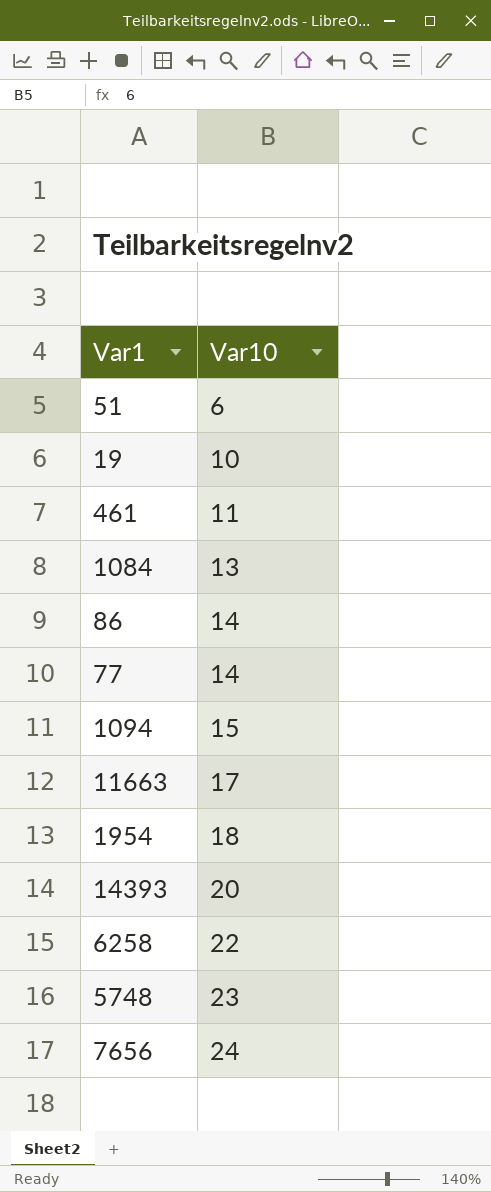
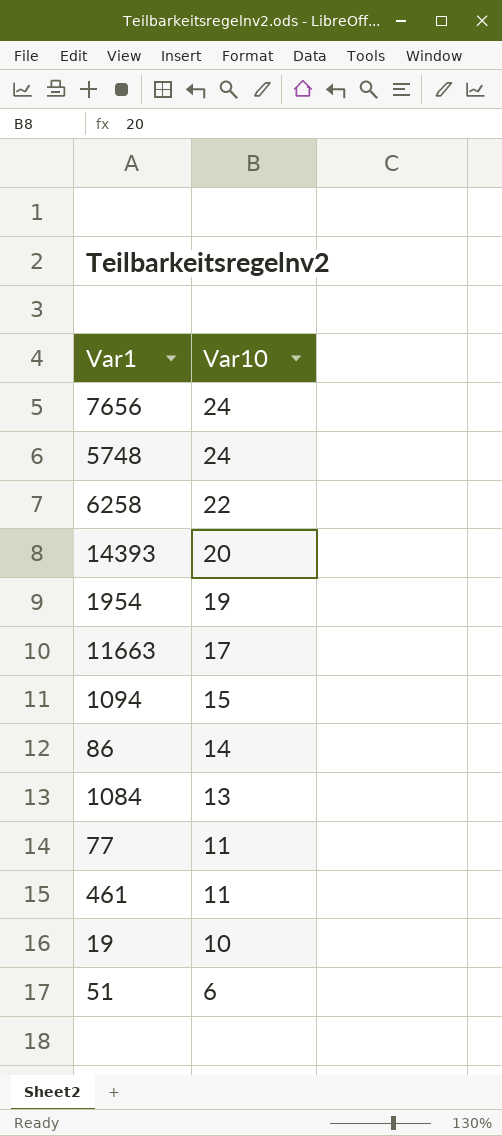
row order: Var10 ascending -> Var10 descending
5748 | Var10: 23 -> 24
1954 | Var10: 18 -> 19
77 | Var10: 14 -> 11

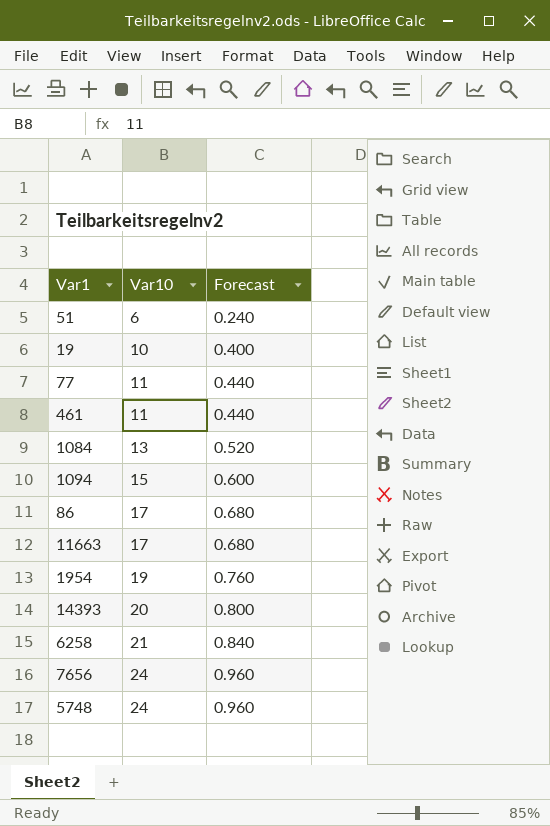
row order: Var10 descending -> Var10 ascending
column Forecast | formula: none -> [Var10] * 0.04
86 | Var10: 14 -> 17
6258 | Var10: 22 -> 21

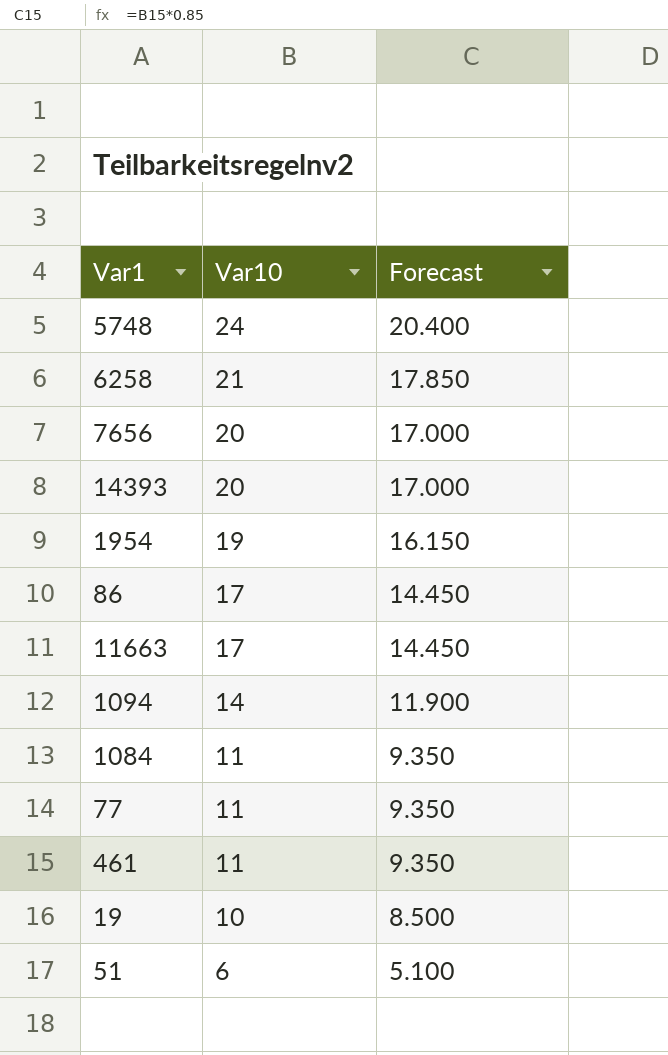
row order: Var10 ascending -> Var10 descending
column Forecast | formula: [Var10] * 0.04 -> [Var10] * 0.85
7656 | Var10: 24 -> 20
1094 | Var10: 15 -> 14
1084 | Var10: 13 -> 11

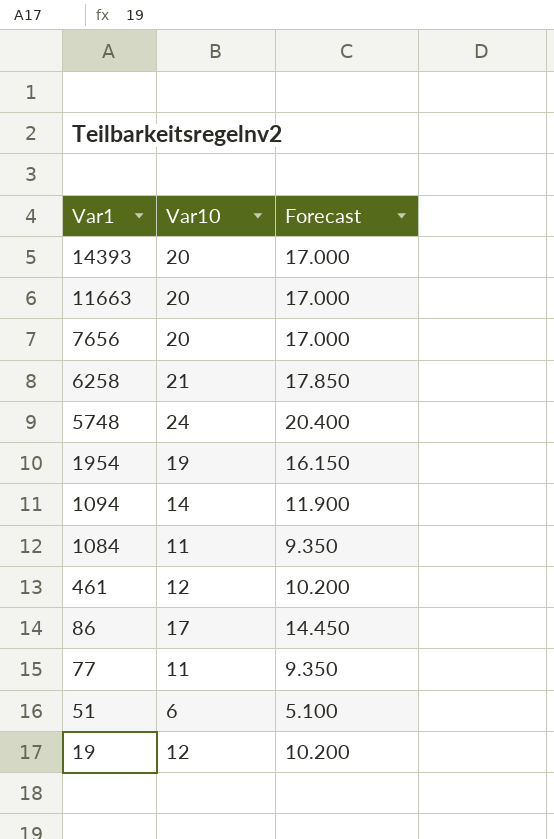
row order: Var10 descending -> Var1 descending
11663 | Var10: 17 -> 20
11663 | Forecast: 14.450 -> 17.000
461 | Var10: 11 -> 12
461 | Forecast: 9.350 -> 10.200
19 | Var10: 10 -> 12
19 | Forecast: 8.500 -> 10.200

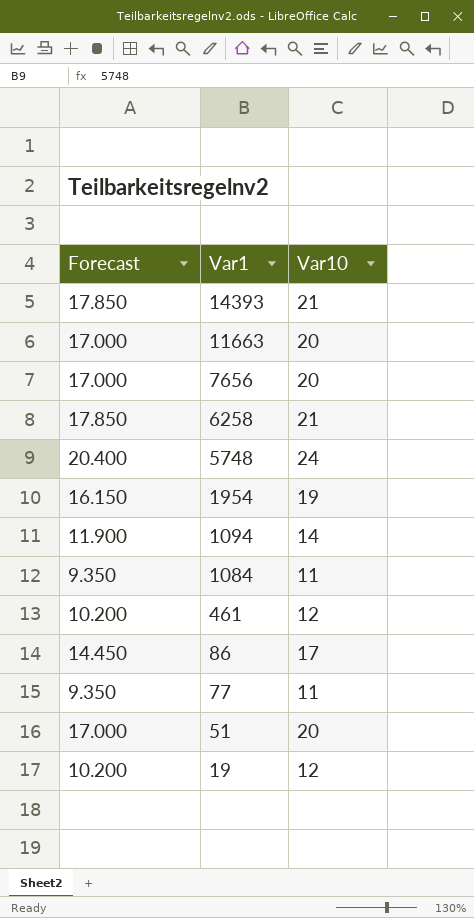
column Forecast | position: 3 -> 1
14393 | Forecast: 17.000 -> 17.850
14393 | Var10: 20 -> 21
51 | Forecast: 5.100 -> 17.000
51 | Var10: 6 -> 20

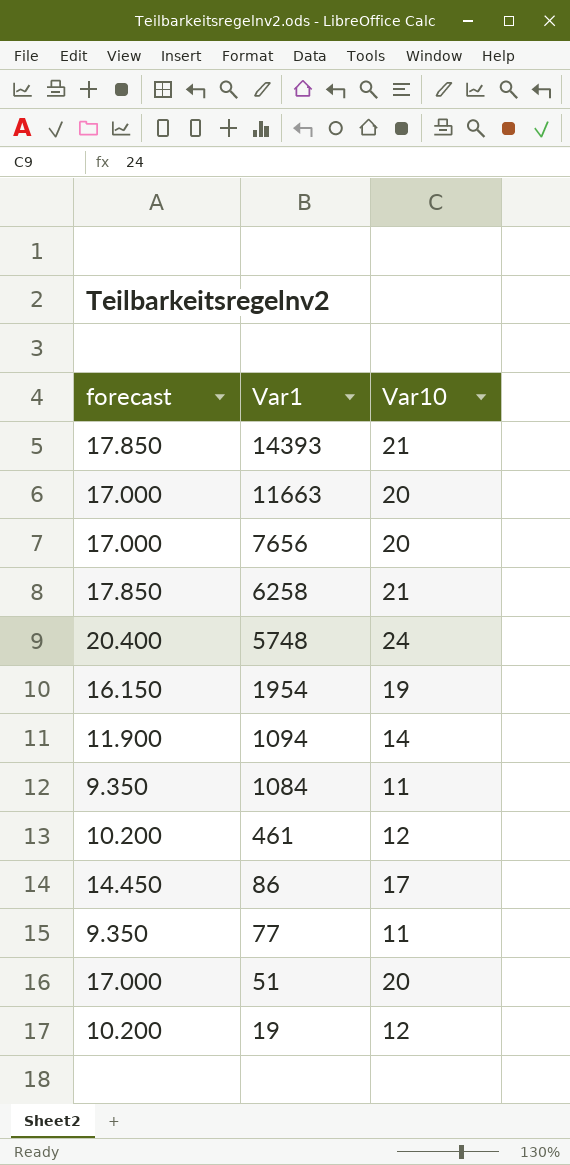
column name: Forecast -> forecast

